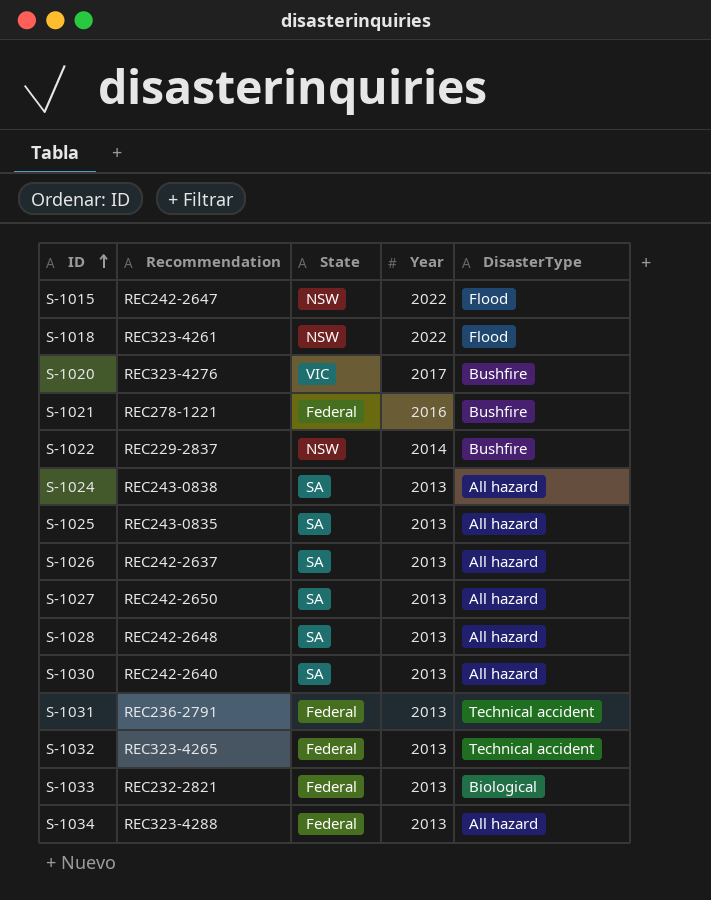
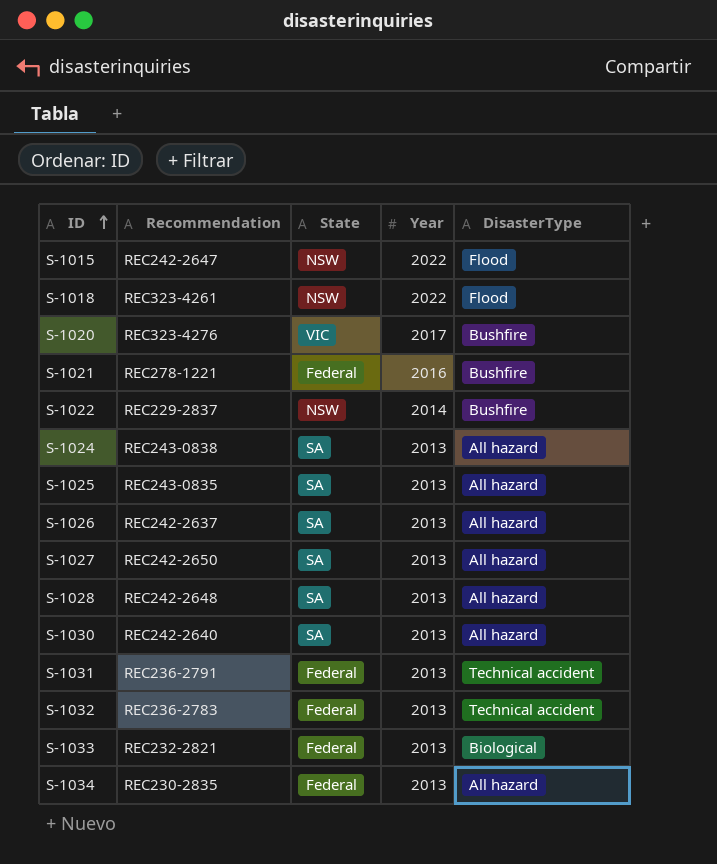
S-1032 | Recommendation: REC323-4265 -> REC236-2783
S-1034 | Recommendation: REC323-4288 -> REC230-2835

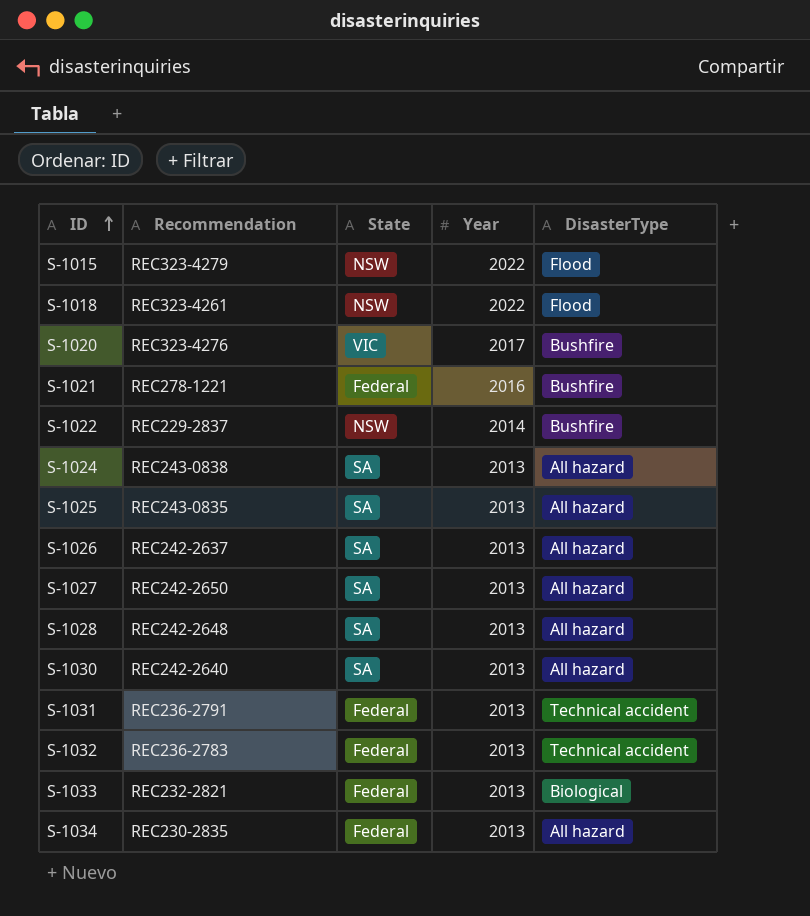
S-1015 | Recommendation: REC242-2647 -> REC323-4279

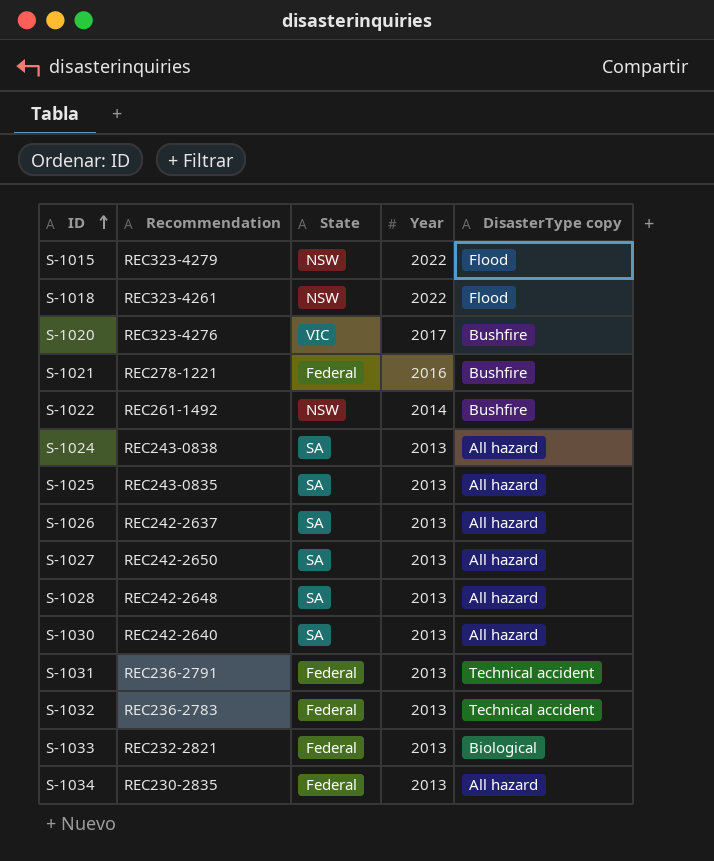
column name: DisasterType -> DisasterType copy
S-1022 | Recommendation: REC229-2837 -> REC261-1492

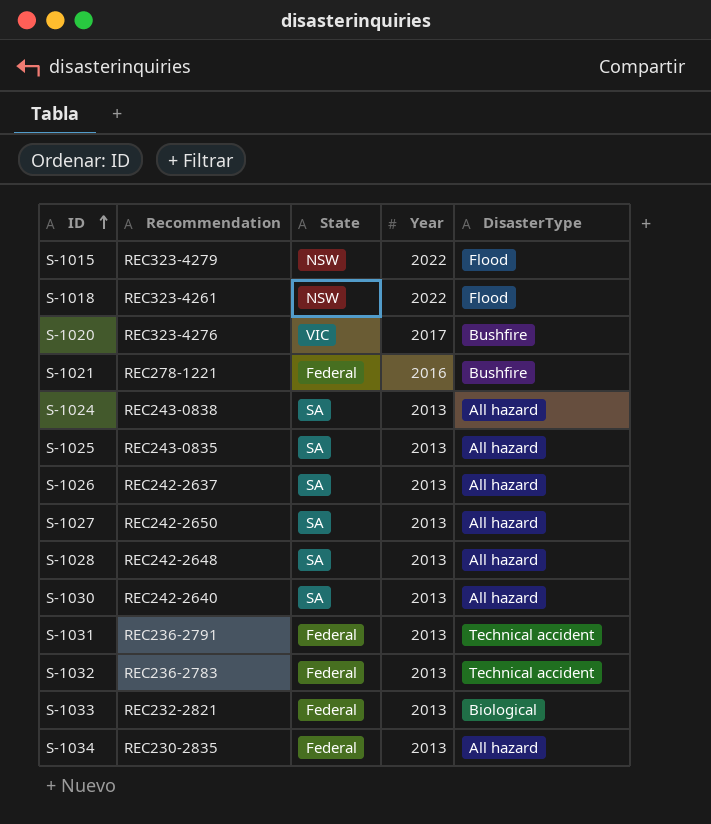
column name: DisasterType copy -> DisasterType
row S-1022: REC261-1492 | NSW | 2014 | Bushfire -> none

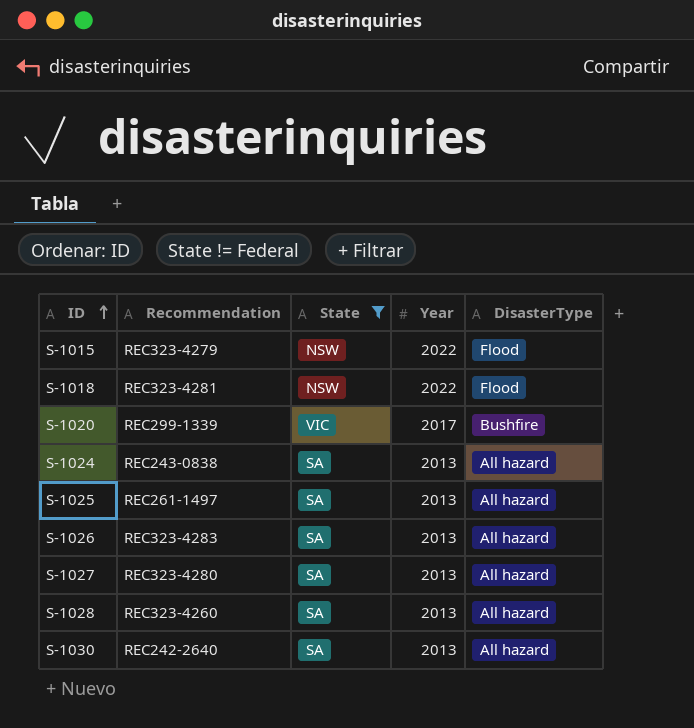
filter: none -> State != Federal
S-1018 | Recommendation: REC323-4261 -> REC323-4281
S-1020 | Recommendation: REC323-4276 -> REC299-1339
S-1025 | Recommendation: REC243-0835 -> REC261-1497
S-1026 | Recommendation: REC242-2637 -> REC323-4283
S-1027 | Recommendation: REC242-2650 -> REC323-4280
S-1028 | Recommendation: REC242-2648 -> REC323-4260

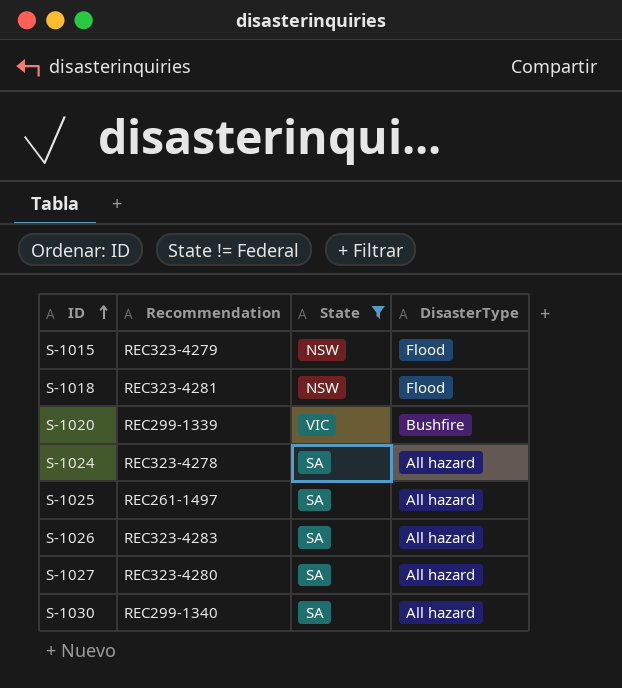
column Year | position: 4 -> none
row S-1028: REC323-4260 | SA | 2013 | All hazard -> none
S-1024 | Recommendation: REC243-0838 -> REC323-4278
S-1030 | Recommendation: REC242-2640 -> REC299-1340

